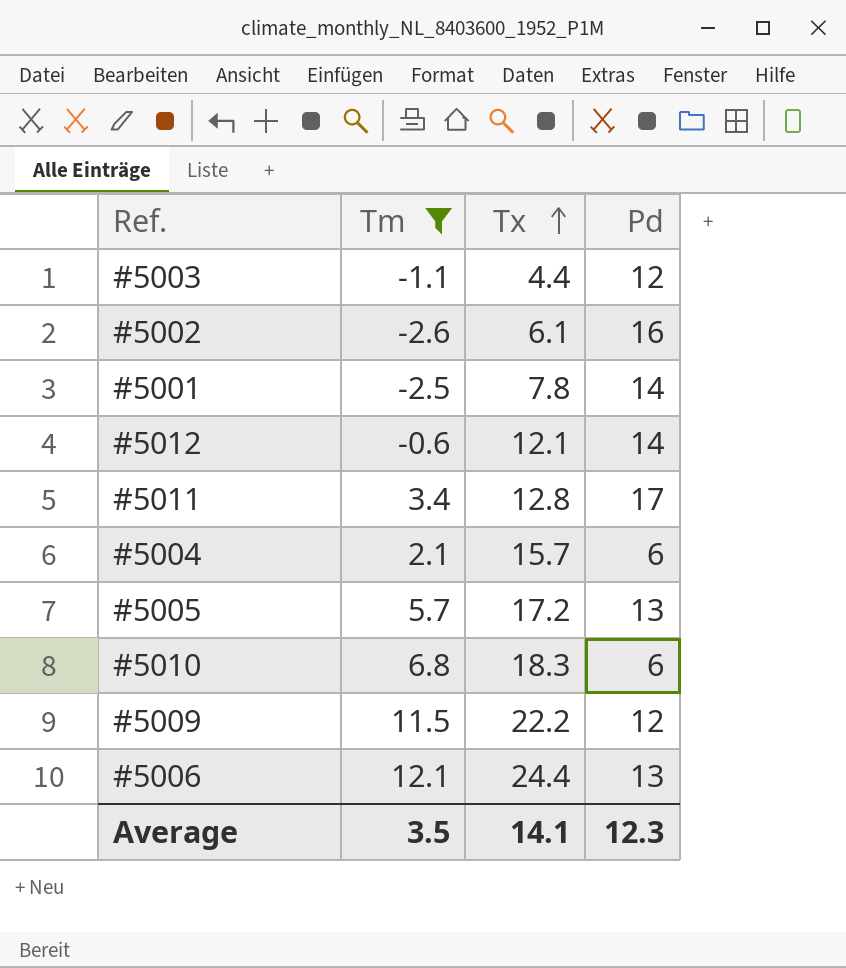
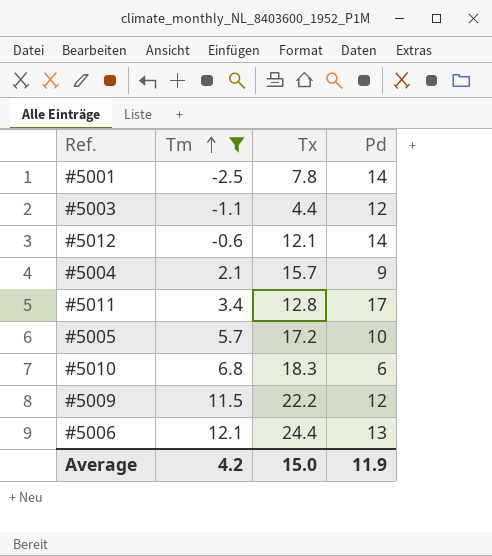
row order: Tx ascending -> Tm ascending
row #5002: -2.6 | 6.1 | 16 -> none
#5004 | Pd: 6 -> 9
#5005 | Pd: 13 -> 10
Average | Tm: 3.5 -> 4.2
Average | Tx: 14.1 -> 15.0
Average | Pd: 12.3 -> 11.9

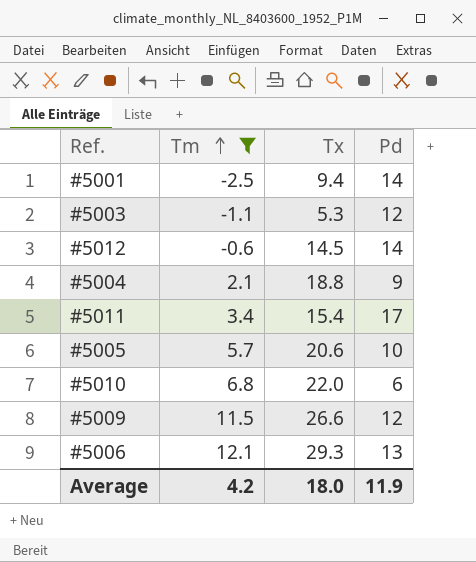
#5001 | Tx: 7.8 -> 9.4
#5003 | Tx: 4.4 -> 5.3
#5012 | Tx: 12.1 -> 14.5
#5004 | Tx: 15.7 -> 18.8
#5011 | Tx: 12.8 -> 15.4
#5005 | Tx: 17.2 -> 20.6
#5010 | Tx: 18.3 -> 22.0
#5009 | Tx: 22.2 -> 26.6
#5006 | Tx: 24.4 -> 29.3
Average | Tx: 15.0 -> 18.0

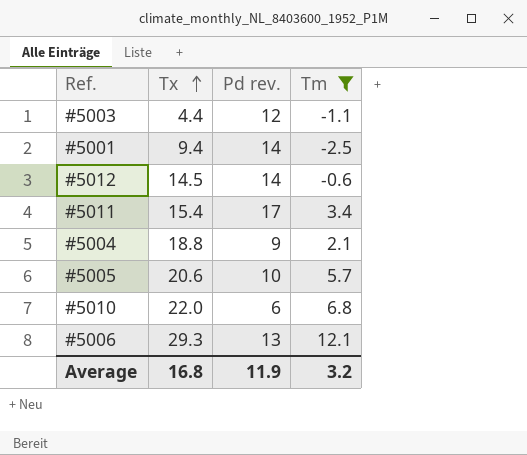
row order: Tm ascending -> Tx ascending
column name: Pd -> Pd rev.
column Tm | position: 2 -> 4
row #5009: 11.5 | 26.6 | 12 -> none
#5003 | Tx: 5.3 -> 4.4
Average | Tx: 18.0 -> 16.8
Average | Tm: 4.2 -> 3.2

